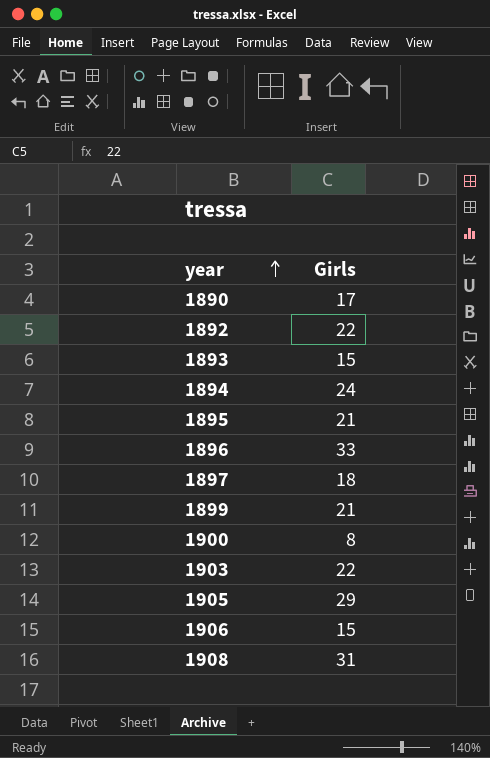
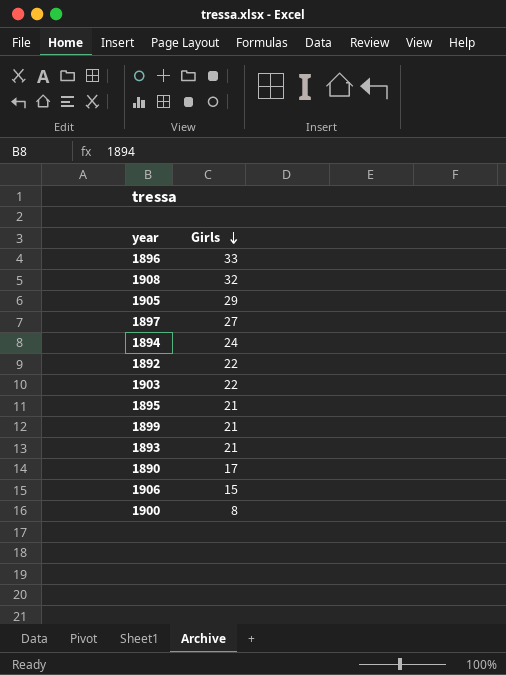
row order: year ascending -> Girls descending
1908 | Girls: 31 -> 32
1897 | Girls: 18 -> 27
1893 | Girls: 15 -> 21

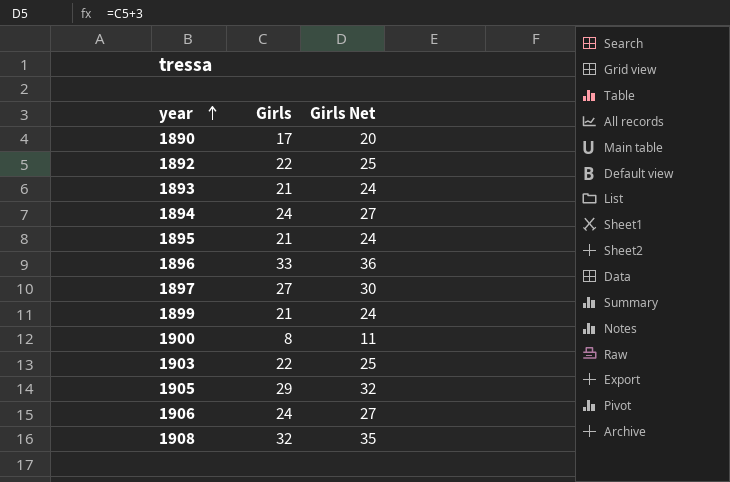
row order: Girls descending -> year ascending
column Girls Net | formula: none -> [Girls] + 3
1906 | Girls: 15 -> 24

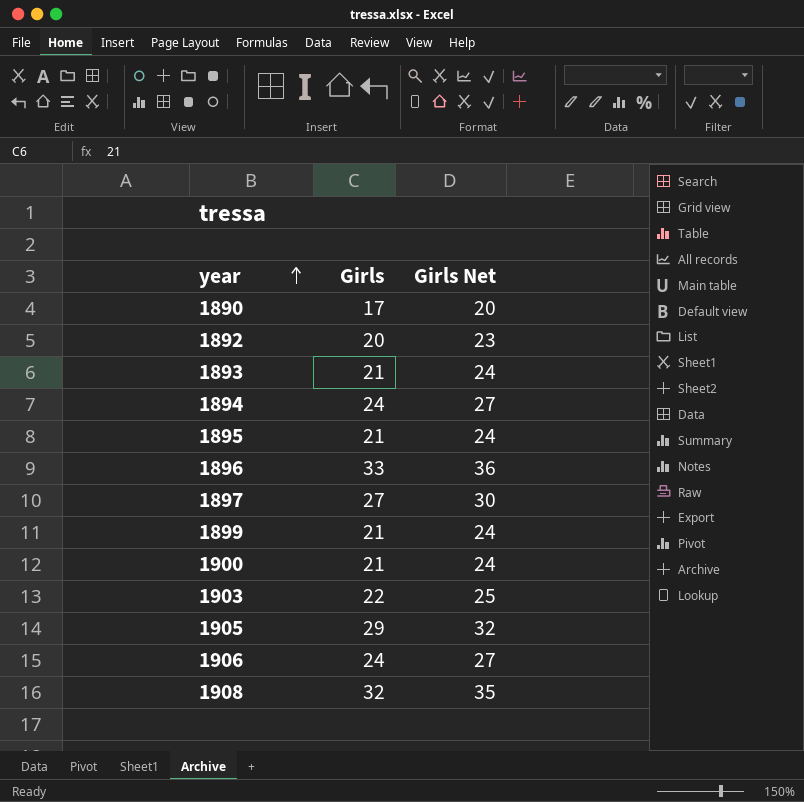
1892 | Girls: 22 -> 20
1892 | Girls Net: 25 -> 23
1900 | Girls: 8 -> 21
1900 | Girls Net: 11 -> 24

